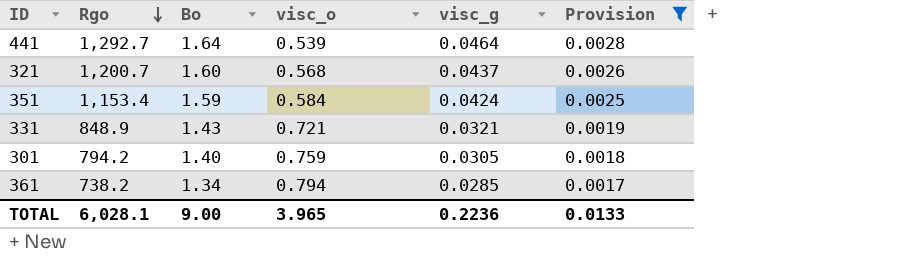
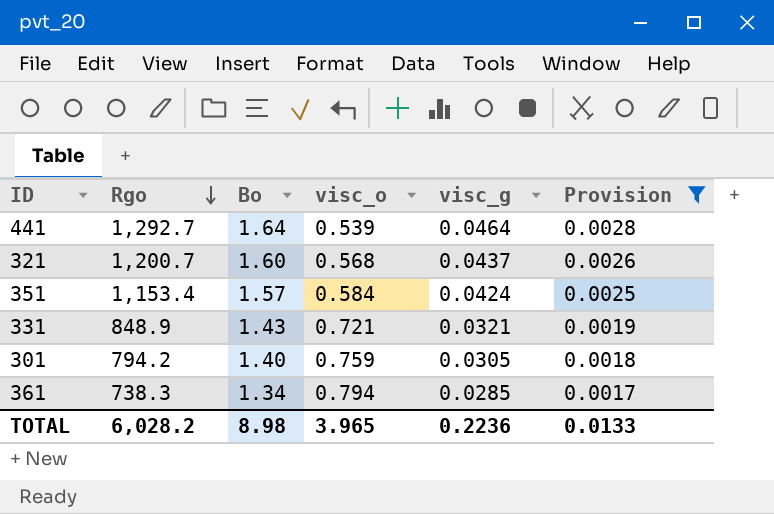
351 | Bo: 1.59 -> 1.57
361 | Rgo: 738.2 -> 738.3
TOTAL | Rgo: 6,028.1 -> 6,028.2
TOTAL | Bo: 9.00 -> 8.98

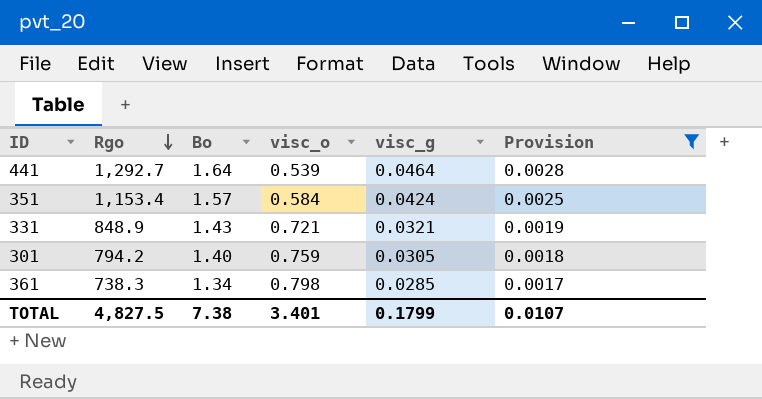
row 321: 1,200.7 | 1.60 | 0.568 | 0.0437 | 0.0026 -> none
361 | visc_o: 0.794 -> 0.798
TOTAL | Rgo: 6,028.2 -> 4,827.5
TOTAL | Bo: 8.98 -> 7.38
TOTAL | visc_o: 3.965 -> 3.401
TOTAL | visc_g: 0.2236 -> 0.1799
TOTAL | Provision: 0.0133 -> 0.0107

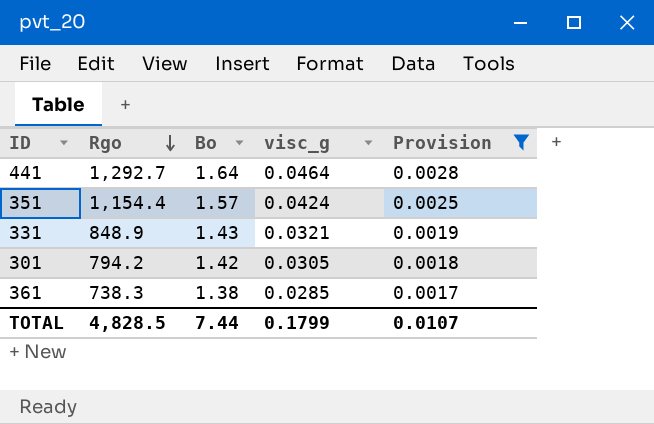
column visc_o | position: 4 -> none
351 | Rgo: 1,153.4 -> 1,154.4
301 | Bo: 1.40 -> 1.42
361 | Bo: 1.34 -> 1.38
TOTAL | Rgo: 4,827.5 -> 4,828.5
TOTAL | Bo: 7.38 -> 7.44

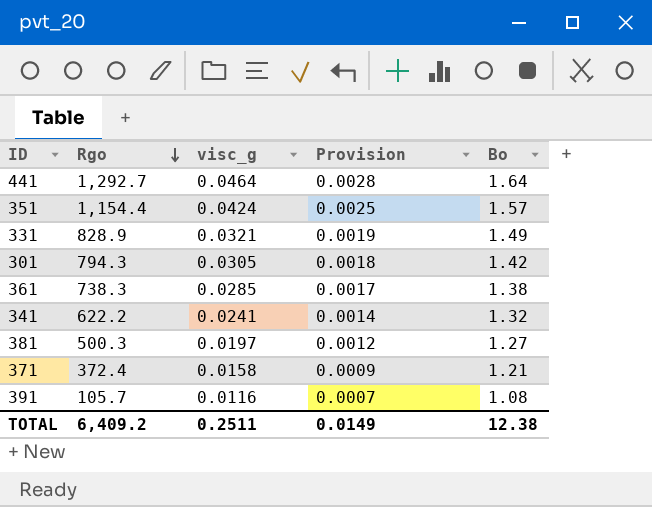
filter: Provision >= 0.0017 -> none
column Bo | position: 3 -> 5
331 | Rgo: 848.9 -> 828.9
331 | Bo: 1.43 -> 1.49
301 | Rgo: 794.2 -> 794.3
TOTAL | Rgo: 4,828.5 -> 6,409.2
TOTAL | visc_g: 0.1799 -> 0.2511
TOTAL | Provision: 0.0107 -> 0.0149
TOTAL | Bo: 7.44 -> 12.38

